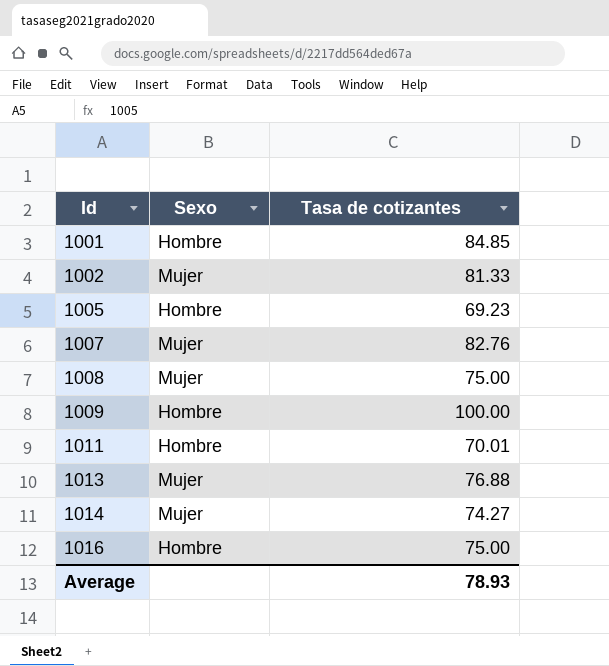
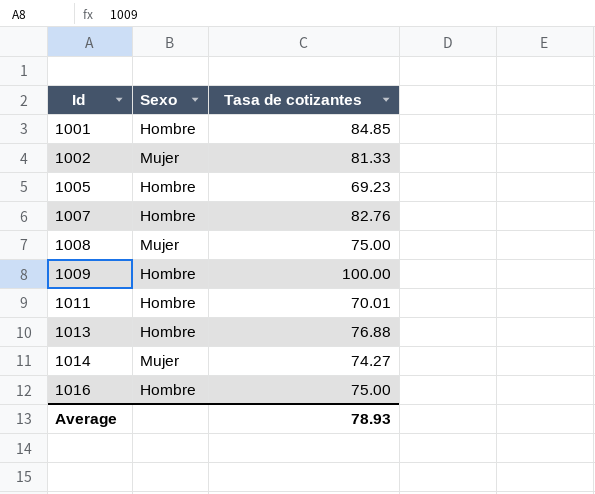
1007 | Sexo: Mujer -> Hombre
1013 | Sexo: Mujer -> Hombre

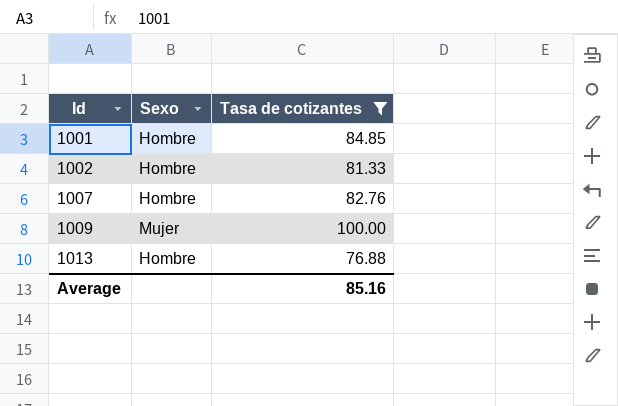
filter: none -> Tasa de cotizantes >= 76.88
1002 | Sexo: Mujer -> Hombre
1009 | Sexo: Hombre -> Mujer
Average | Tasa de cotizantes: 78.93 -> 85.16

